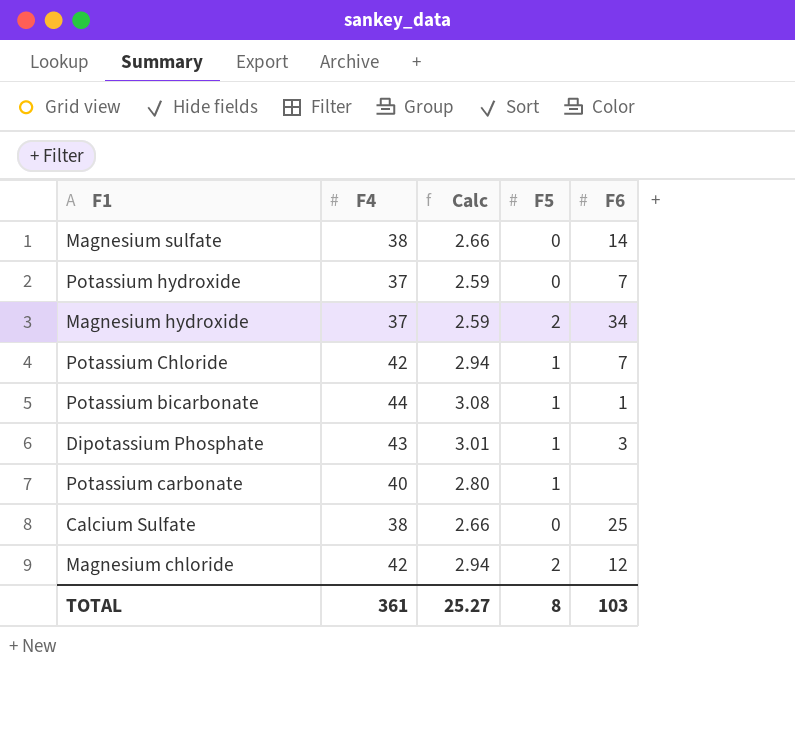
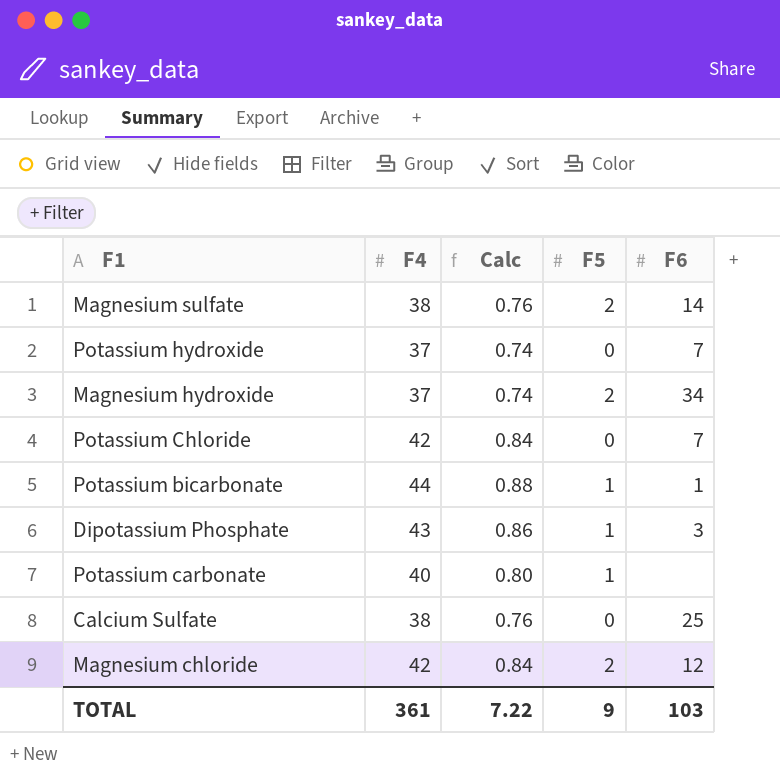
column Calc | formula: [F4] * 0.07 -> [F4] * 0.02
Magnesium sulfate | F5: 0 -> 2
Potassium Chloride | F5: 1 -> 0
TOTAL | Calc: 25.27 -> 7.22
TOTAL | F5: 8 -> 9

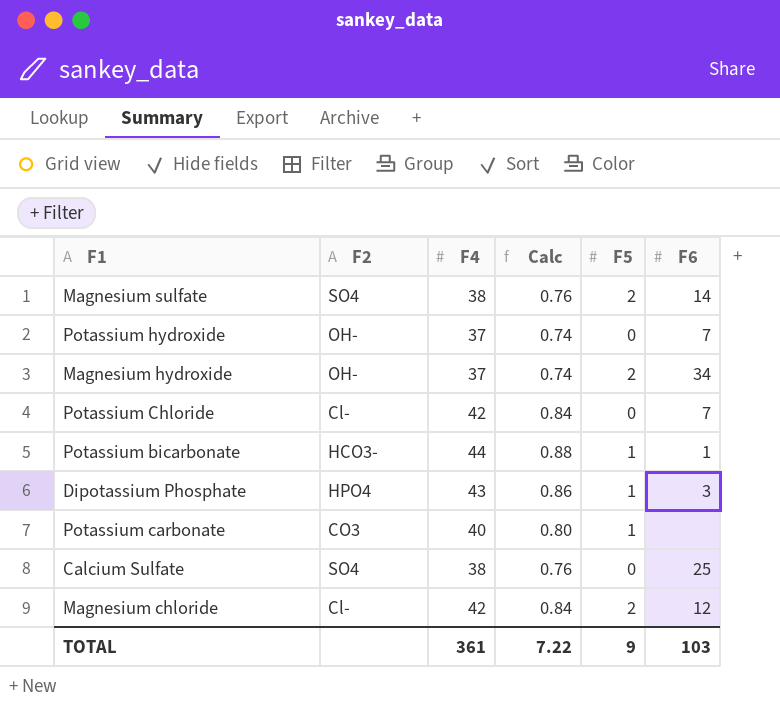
column F2 | position: none -> 2

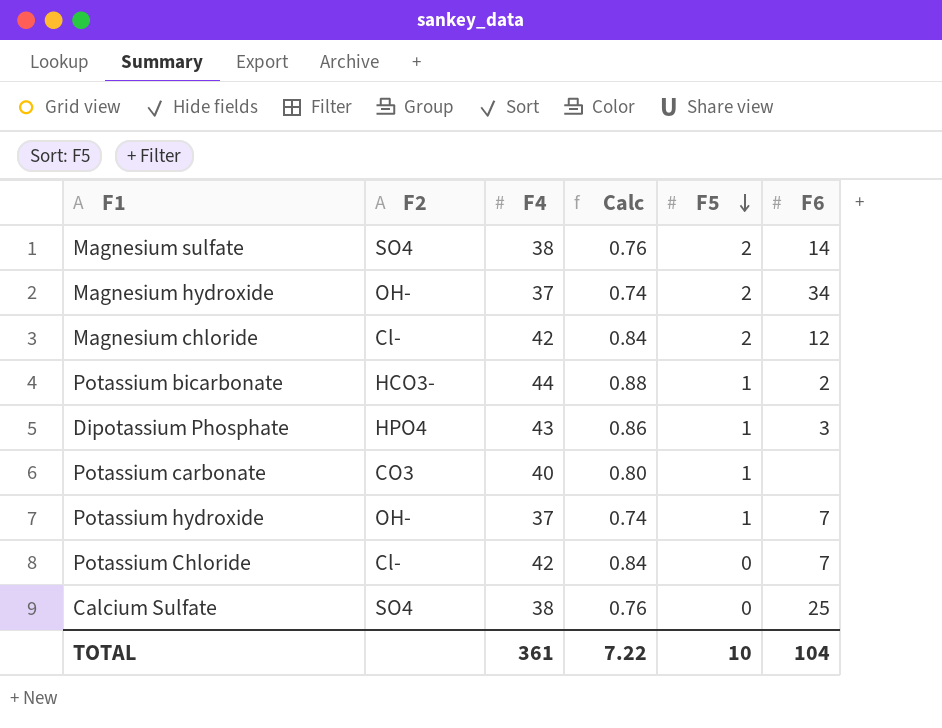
row order: none -> F5 descending
Potassium bicarbonate | F6: 1 -> 2
Potassium hydroxide | F5: 0 -> 1
TOTAL | F5: 9 -> 10
TOTAL | F6: 103 -> 104

